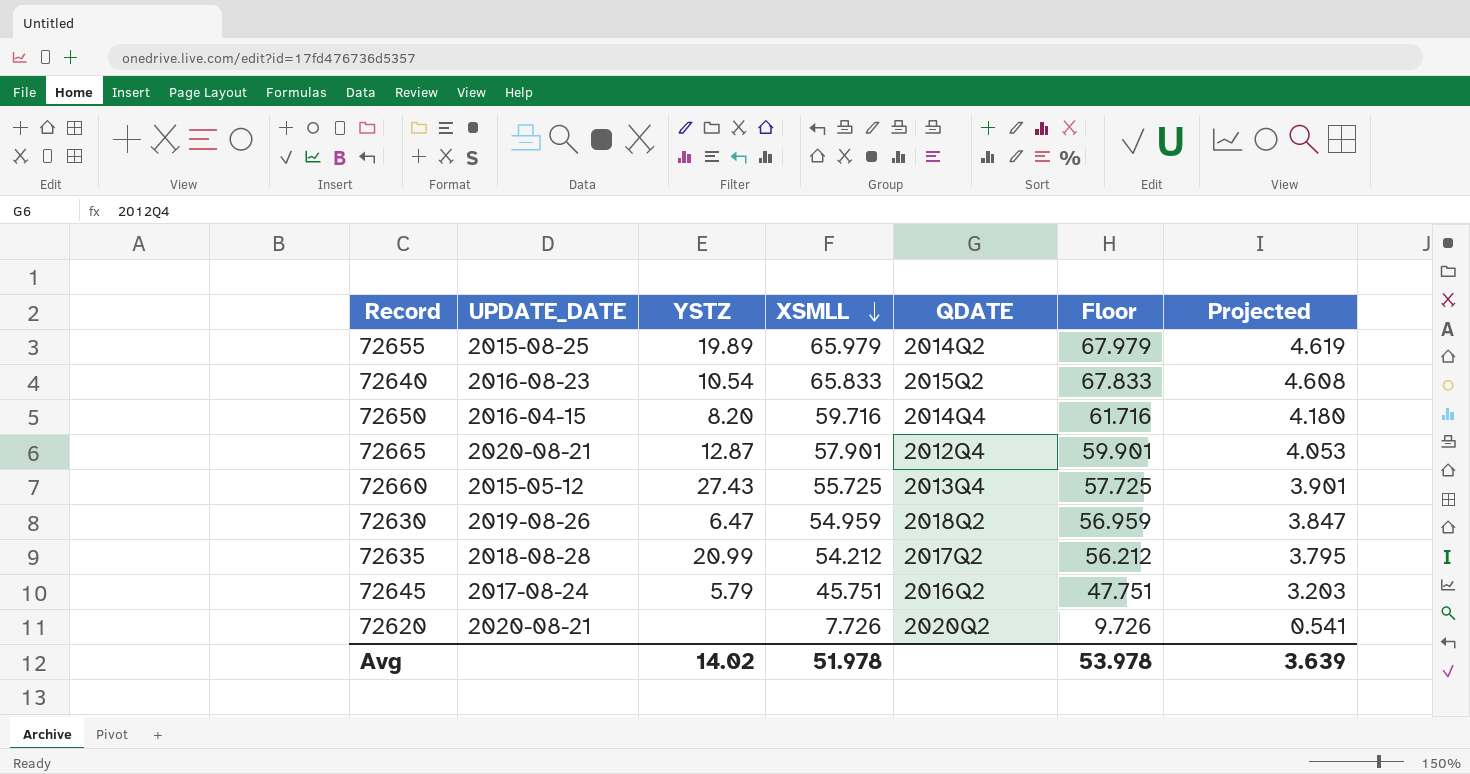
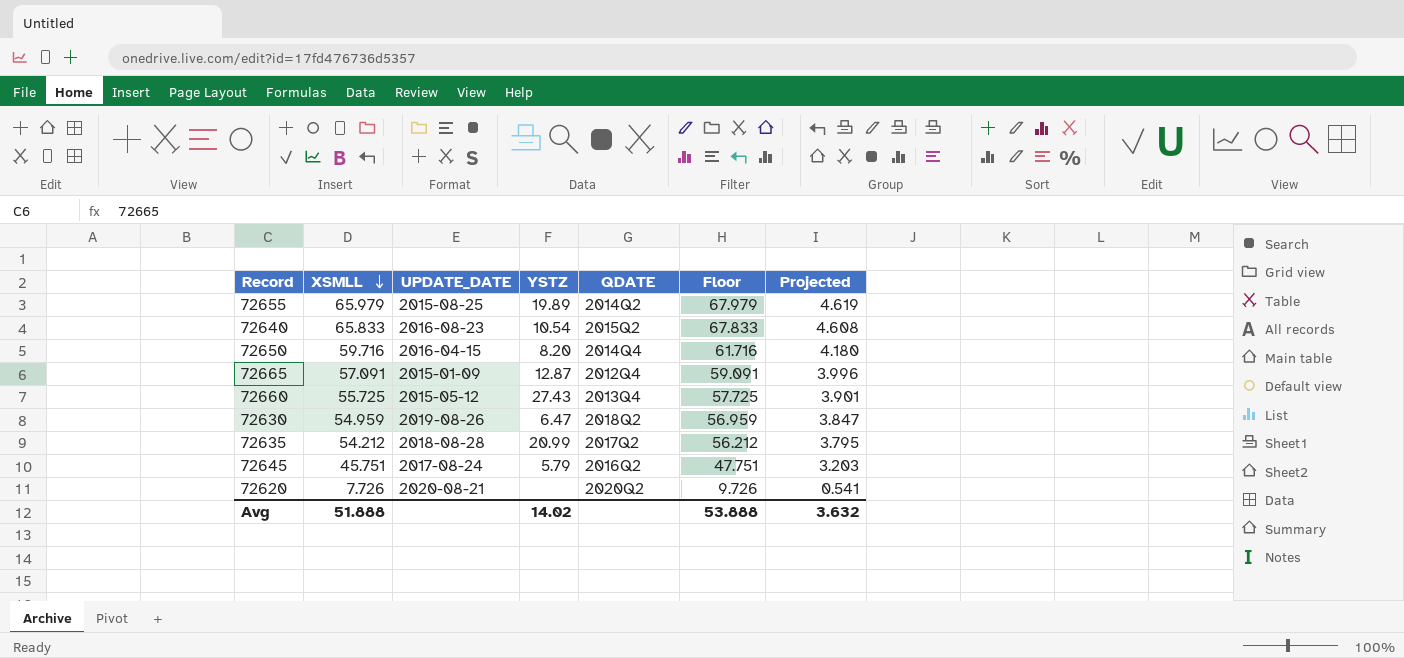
column XSMLL | position: 4 -> 2
72665 | XSMLL: 57.901 -> 57.091
72665 | UPDATE_DATE: 2020-08-21 -> 2015-01-09
72665 | Floor: 59.901 -> 59.091
72665 | Projected: 4.053 -> 3.996
Avg | XSMLL: 51.978 -> 51.888
Avg | Floor: 53.978 -> 53.888
Avg | Projected: 3.639 -> 3.632

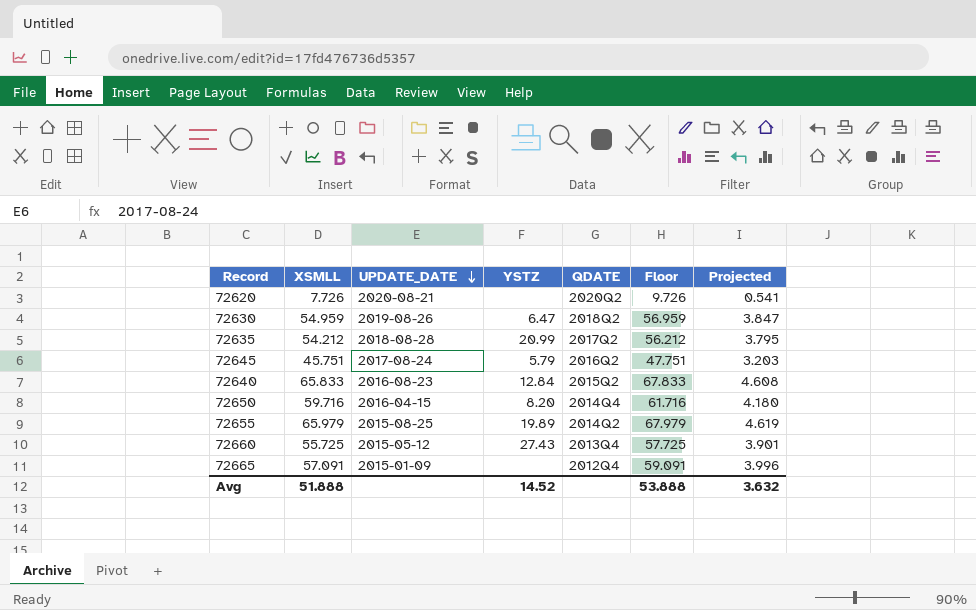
row order: XSMLL descending -> UPDATE_DATE descending
72640 | YSTZ: 10.54 -> 12.84
72665 | YSTZ: 12.87 -> none
Avg | YSTZ: 14.02 -> 14.52

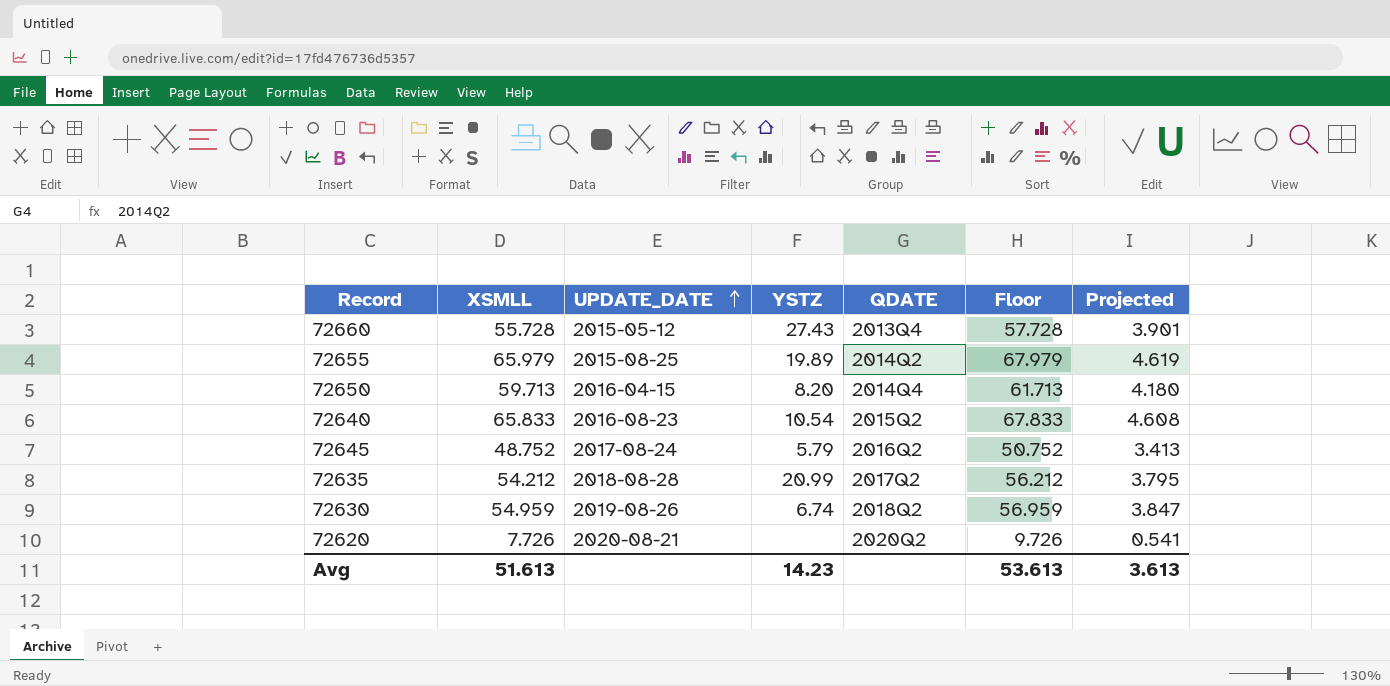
row order: UPDATE_DATE descending -> UPDATE_DATE ascending
row 72665: 57.091 | 2015-01-09 | none | 2012Q4 | 59.091 | 3.996 -> none
72660 | XSMLL: 55.725 -> 55.728
72660 | Floor: 57.725 -> 57.728
72650 | XSMLL: 59.716 -> 59.713
72650 | Floor: 61.716 -> 61.713
72640 | YSTZ: 12.84 -> 10.54
72645 | XSMLL: 45.751 -> 48.752
72645 | Floor: 47.751 -> 50.752
72645 | Projected: 3.203 -> 3.413
72630 | YSTZ: 6.47 -> 6.74
Avg | XSMLL: 51.888 -> 51.613
Avg | YSTZ: 14.52 -> 14.23
Avg | Floor: 53.888 -> 53.613
Avg | Projected: 3.632 -> 3.613

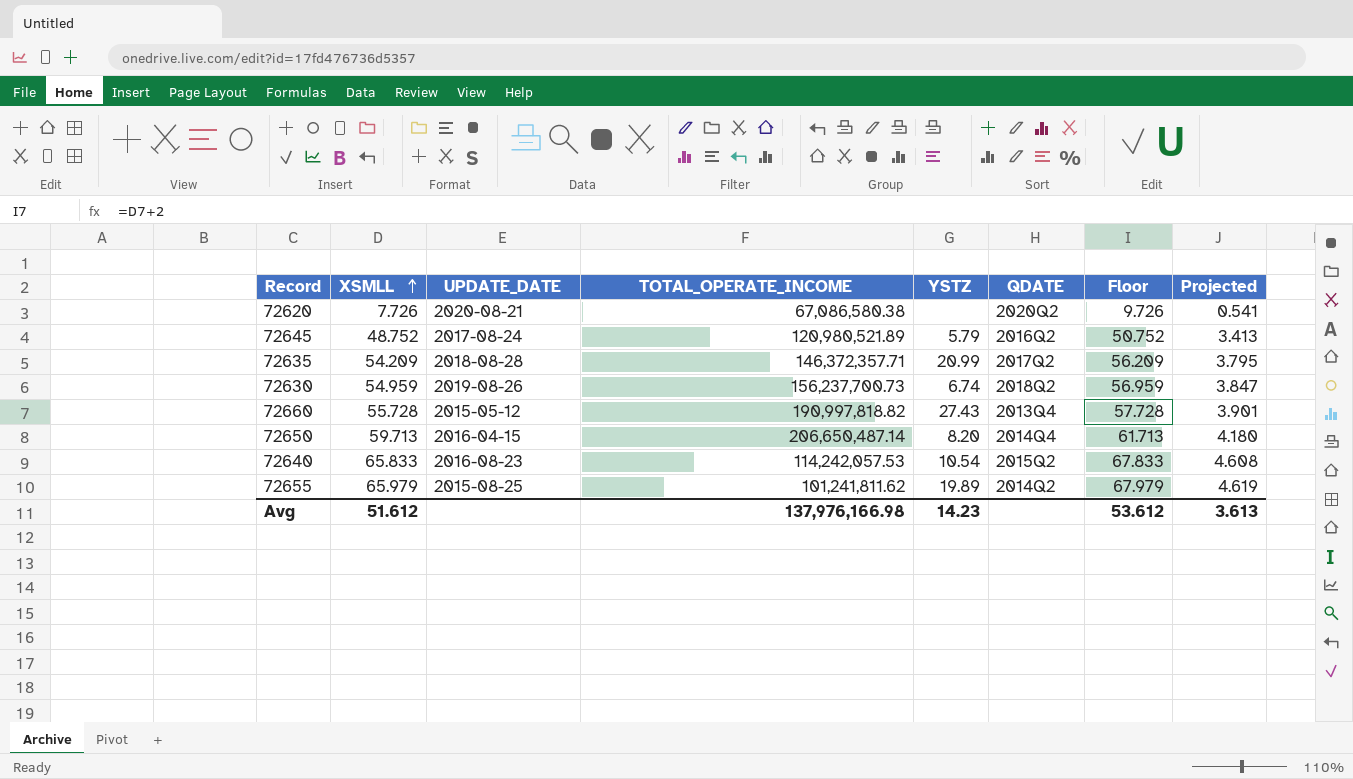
row order: UPDATE_DATE ascending -> XSMLL ascending
column TOTAL_OPERATE_INCOME | position: none -> 4
72635 | XSMLL: 54.212 -> 54.209
72635 | Floor: 56.212 -> 56.209
Avg | XSMLL: 51.613 -> 51.612
Avg | Floor: 53.613 -> 53.612

